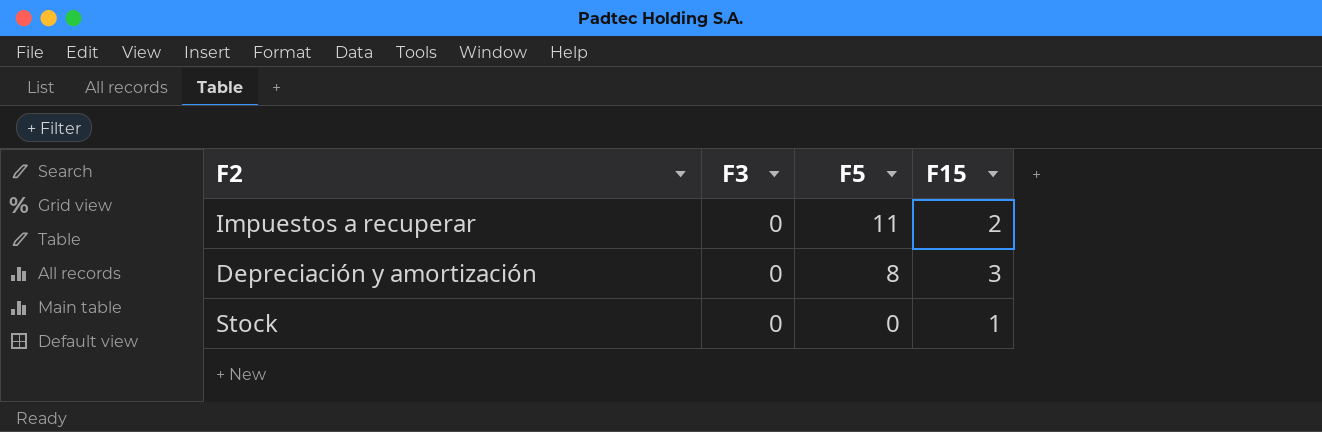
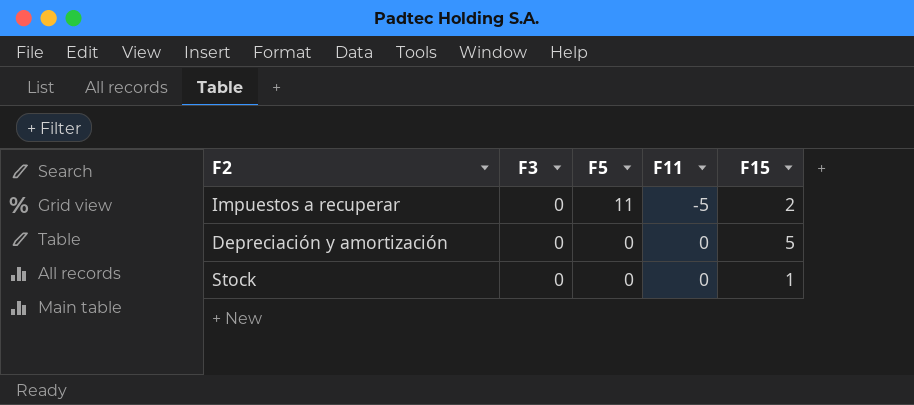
column F11 | position: none -> 4
Depreciación y amortización | F5: 8 -> 0
Depreciación y amortización | F15: 3 -> 5

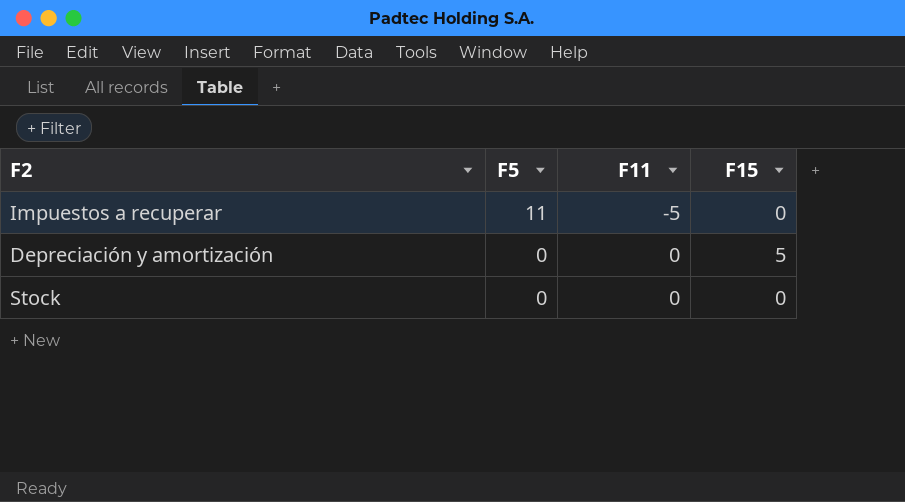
column F3 | position: 2 -> none
Impuestos a recuperar | F15: 2 -> 0
Stock | F15: 1 -> 0

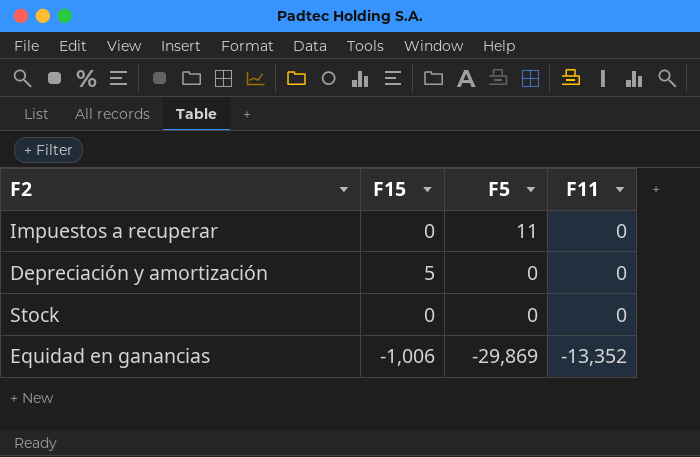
column F15 | position: 4 -> 2
Impuestos a recuperar | F11: -5 -> 0
row Equidad en ganancias: none -> -1,006 | -29,869 | -13,352

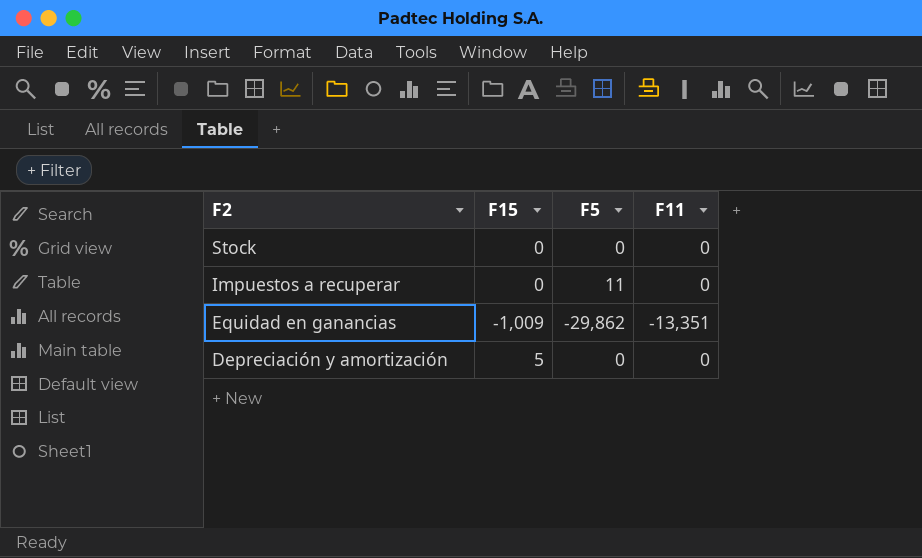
row order: F5 descending -> F2 descending
Equidad en ganancias | F15: -1,006 -> -1,009
Equidad en ganancias | F5: -29,869 -> -29,862
Equidad en ganancias | F11: -13,352 -> -13,351

